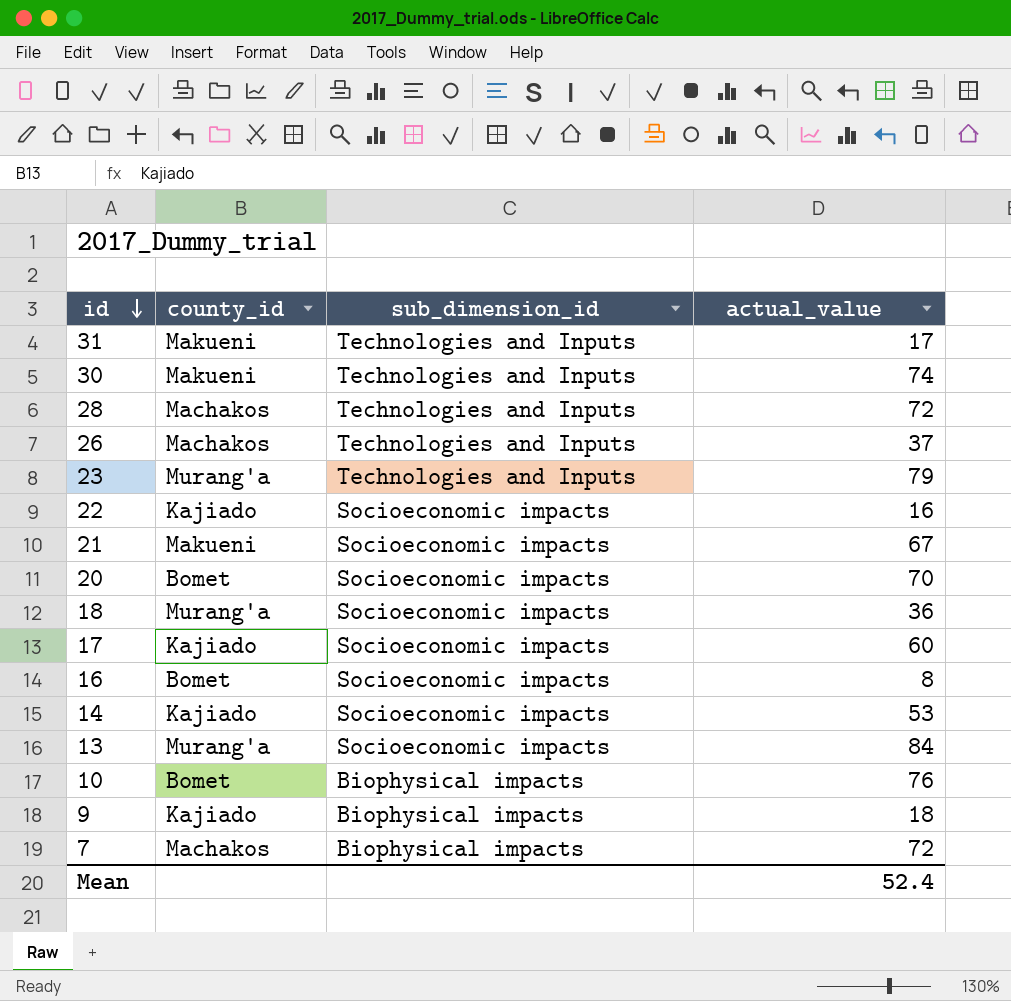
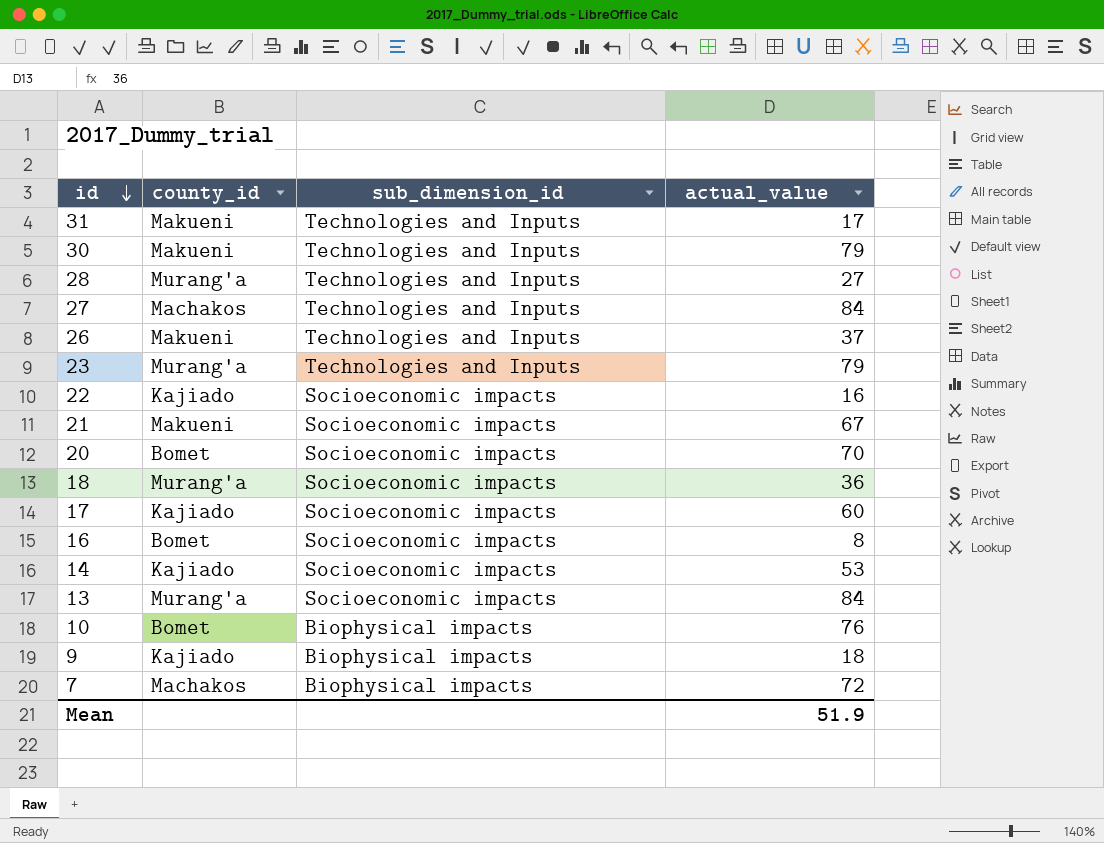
30 | actual_value: 74 -> 79
28 | county_id: Machakos -> Murang'a
28 | actual_value: 72 -> 27
row 27: none -> Machakos | Technologies and Inputs | 84
26 | county_id: Machakos -> Makueni
Mean | actual_value: 52.4 -> 51.9

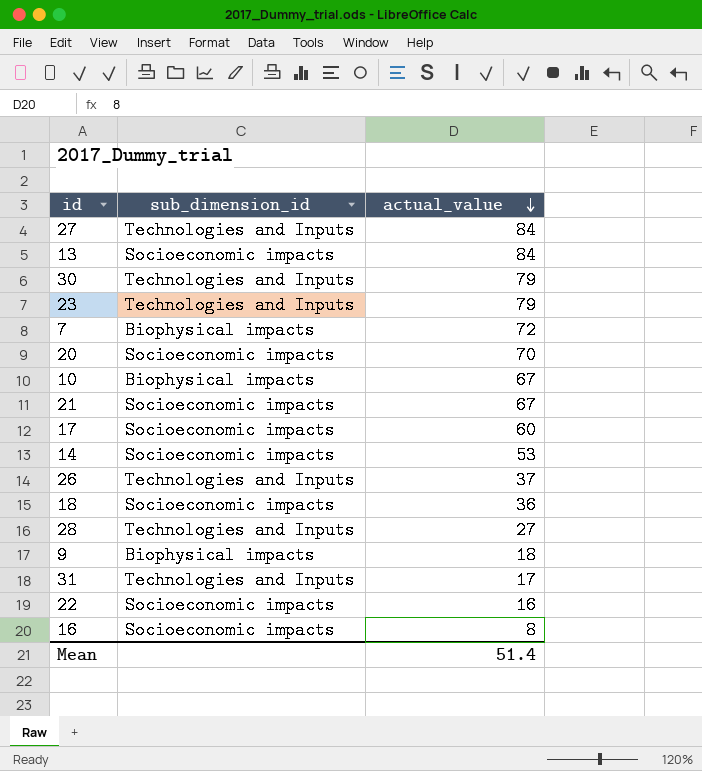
row order: id descending -> actual_value descending
column county_id | position: 2 -> none
10 | actual_value: 76 -> 67
Mean | actual_value: 51.9 -> 51.4

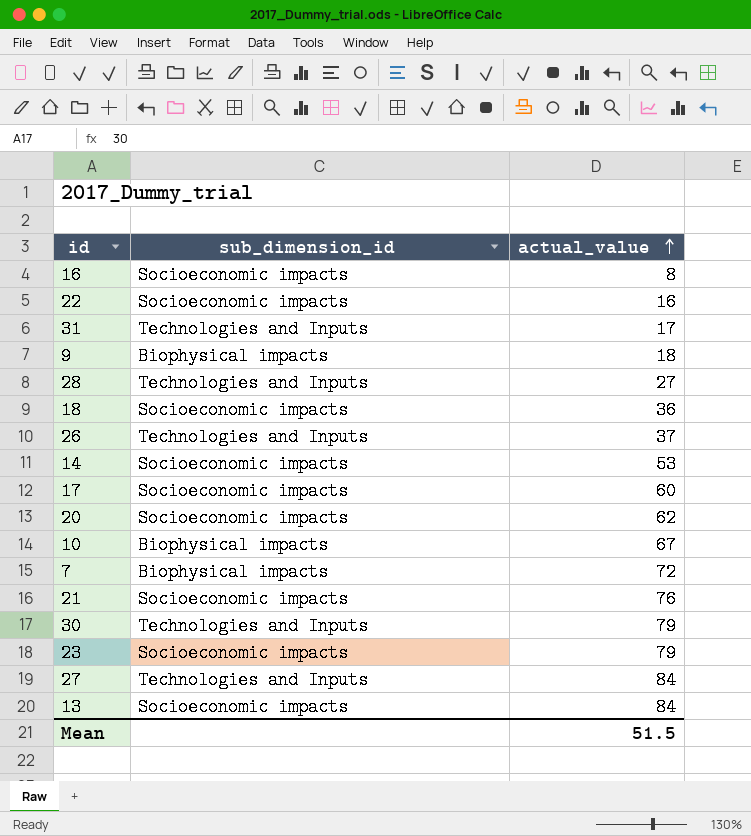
row order: actual_value descending -> actual_value ascending
20 | actual_value: 70 -> 62
21 | actual_value: 67 -> 76
23 | sub_dimension_id: Technologies and Inputs -> Socioeconomic impacts
Mean | actual_value: 51.4 -> 51.5

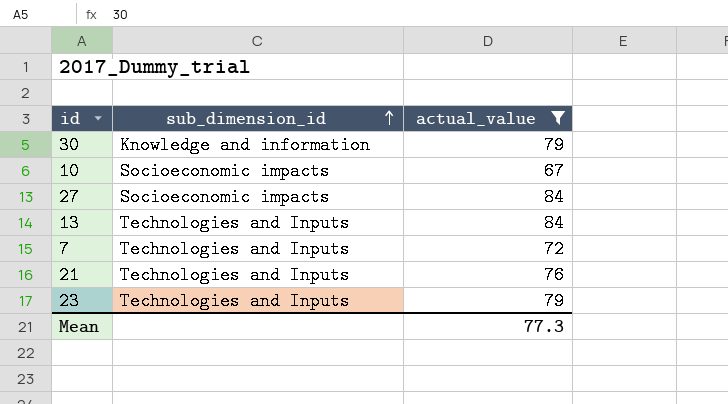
filter: none -> actual_value >= 67
row order: actual_value ascending -> sub_dimension_id ascending
30 | sub_dimension_id: Technologies and Inputs -> Knowledge and information
10 | sub_dimension_id: Biophysical impacts -> Socioeconomic impacts
27 | sub_dimension_id: Technologies and Inputs -> Socioeconomic impacts
13 | sub_dimension_id: Socioeconomic impacts -> Technologies and Inputs
7 | sub_dimension_id: Biophysical impacts -> Technologies and Inputs
21 | sub_dimension_id: Socioeconomic impacts -> Technologies and Inputs
23 | sub_dimension_id: Socioeconomic impacts -> Technologies and Inputs
Mean | actual_value: 51.5 -> 77.3

